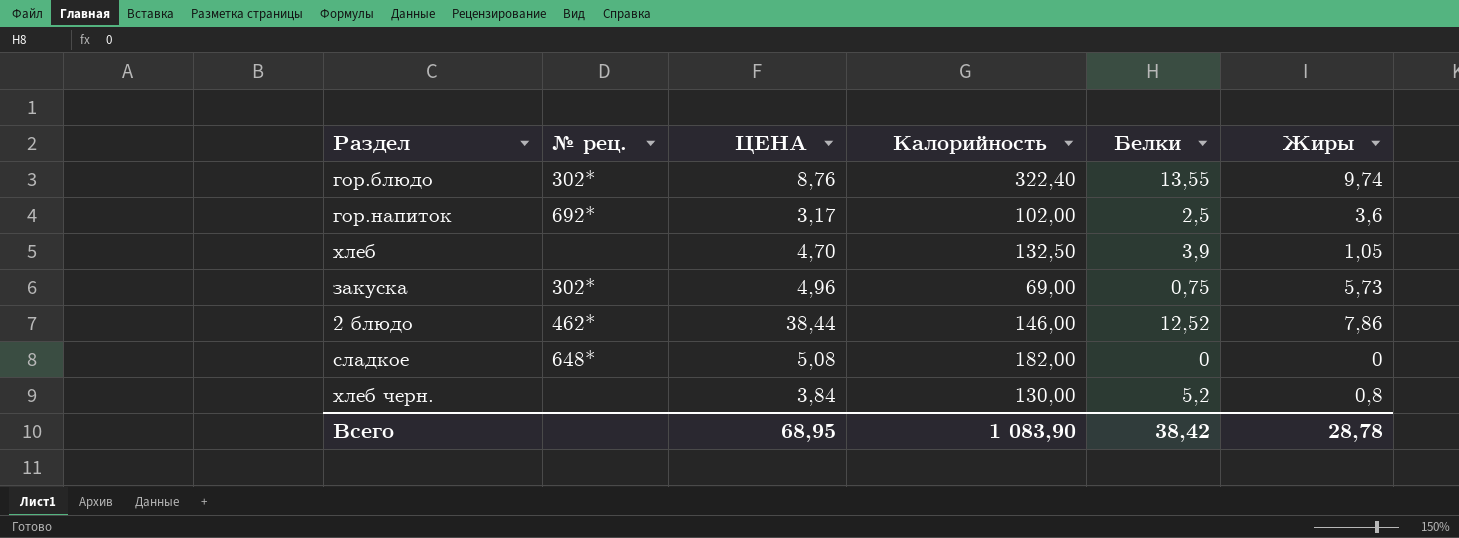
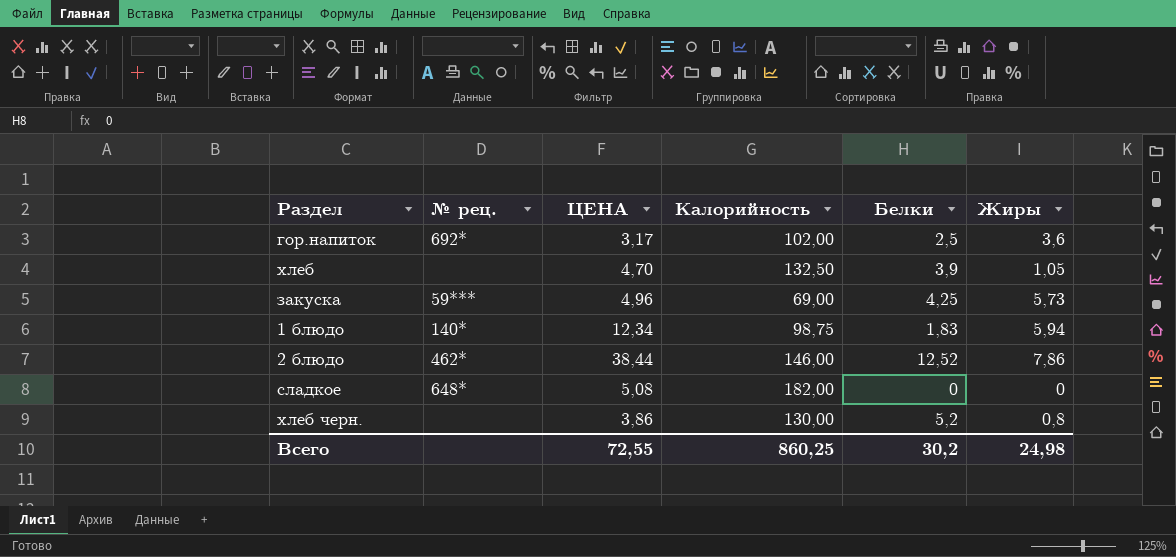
row гор.блюдо: 302* | 8,76 | 322,40 | 13,55 | 9,74 -> none
закуска | № рец.: 302* -> 59***
закуска | Белки: 0,75 -> 4,25
row 1 блюдо: none -> 140* | 12,34 | 98,75 | 1,83 | 5,94
хлеб черн. | ЦЕНА: 3,84 -> 3,86
Всего | ЦЕНА: 68,95 -> 72,55
Всего | Калорийность: 1 083,90 -> 860,25
Всего | Белки: 38,42 -> 30,2
Всего | Жиры: 28,78 -> 24,98

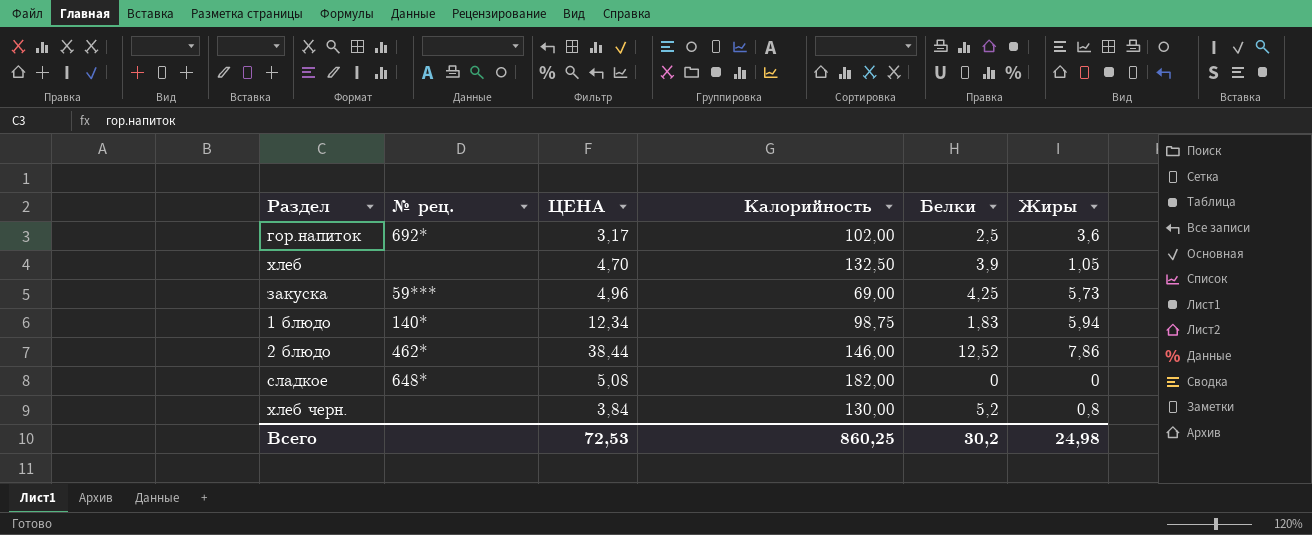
хлеб черн. | ЦЕНА: 3,86 -> 3,84
Всего | ЦЕНА: 72,55 -> 72,53

